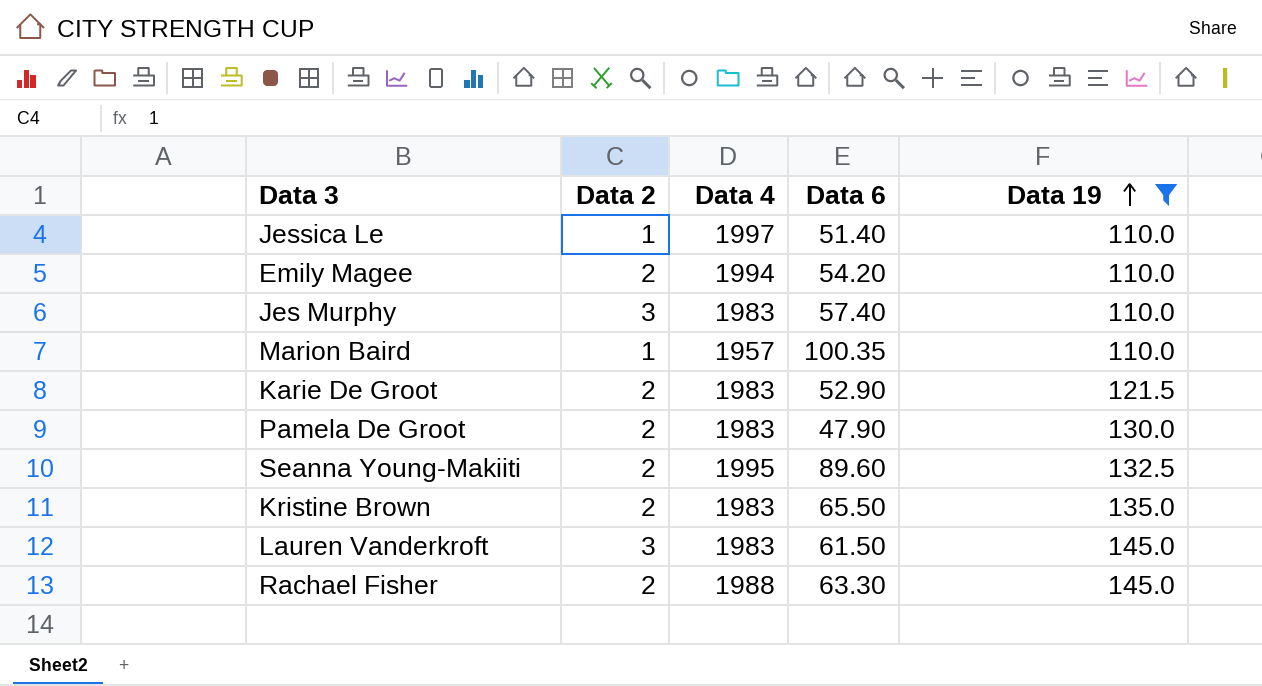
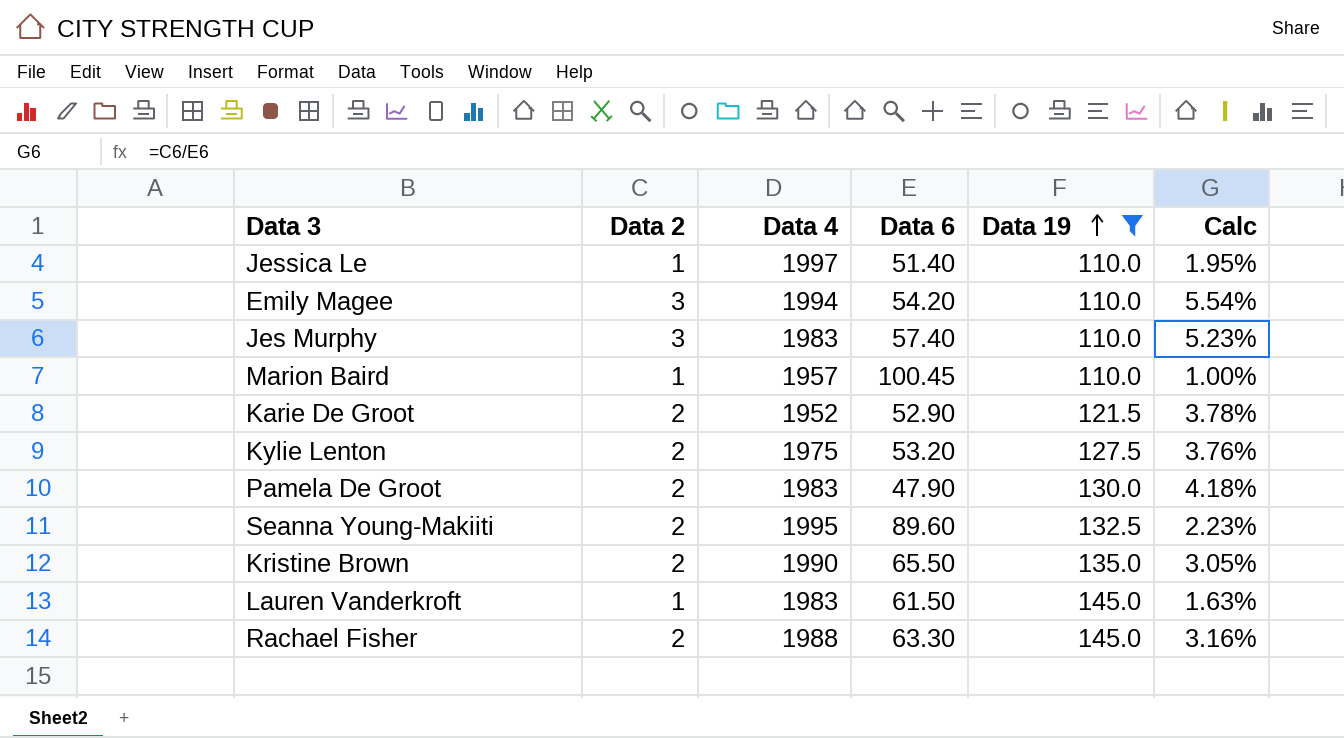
column Calc | formula: none -> [Data 2] / [Data 6]
Emily Magee | Data 2: 2 -> 3
Marion Baird | Data 6: 100.35 -> 100.45
Karie De Groot | Data 4: 1983 -> 1952
row Kylie Lenton: none -> 2 | 1975 | 53.20 | 127.5 | 3.76%
Kristine Brown | Data 4: 1983 -> 1990
Lauren Vanderkroft | Data 2: 3 -> 1

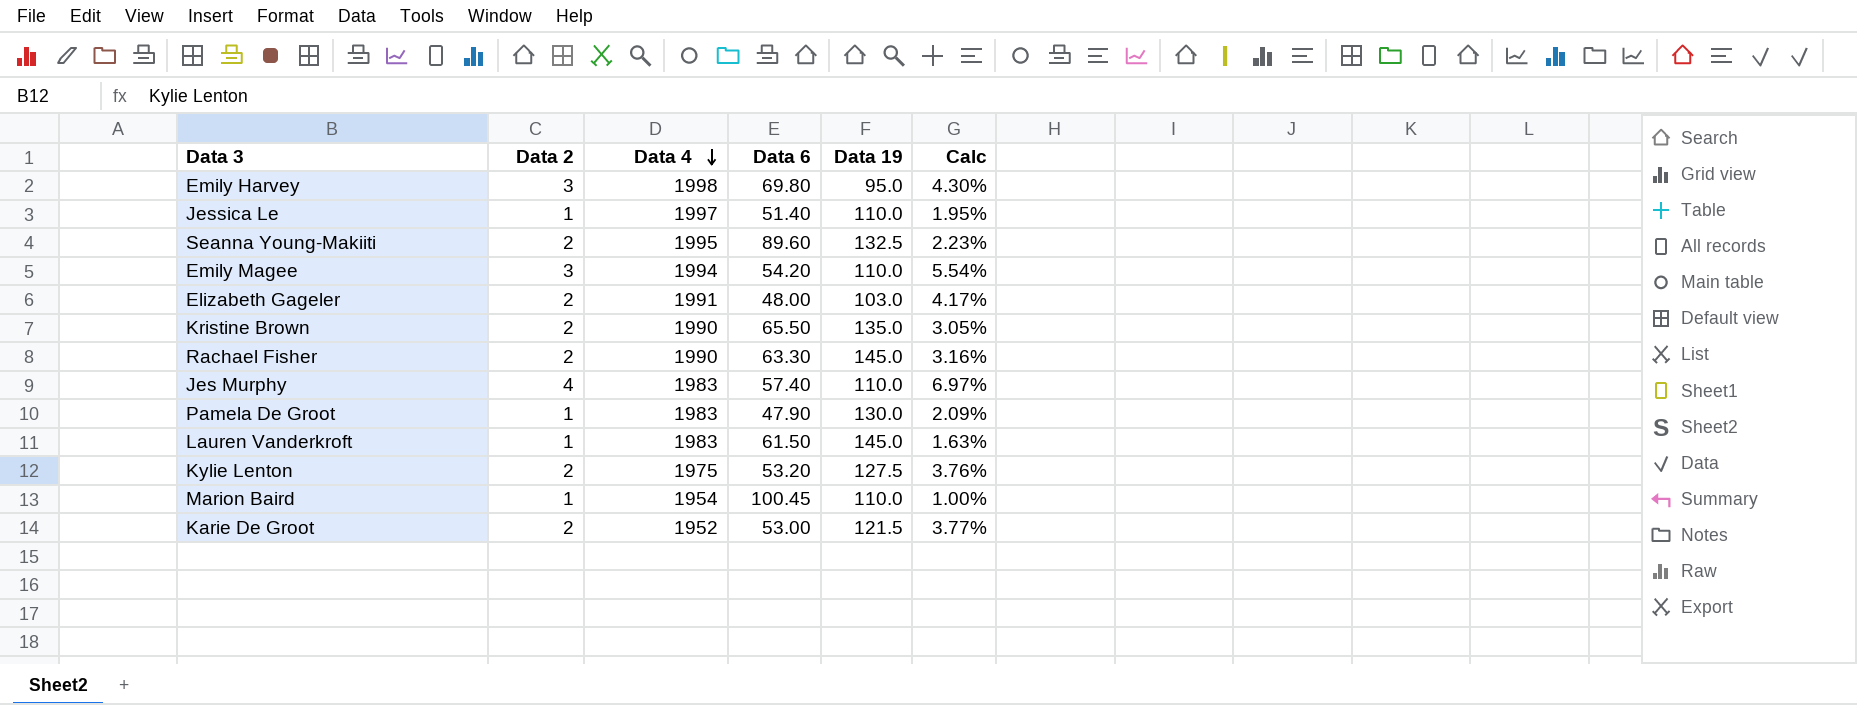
filter: Data 19 >= 110.0 -> none
row order: Data 19 ascending -> Data 4 descending
Rachael Fisher | Data 4: 1988 -> 1990
Jes Murphy | Data 2: 3 -> 4
Jes Murphy | Calc: 5.23% -> 6.97%
Pamela De Groot | Data 2: 2 -> 1
Pamela De Groot | Calc: 4.18% -> 2.09%
Marion Baird | Data 4: 1957 -> 1954
Karie De Groot | Data 6: 52.90 -> 53.00
Karie De Groot | Calc: 3.78% -> 3.77%

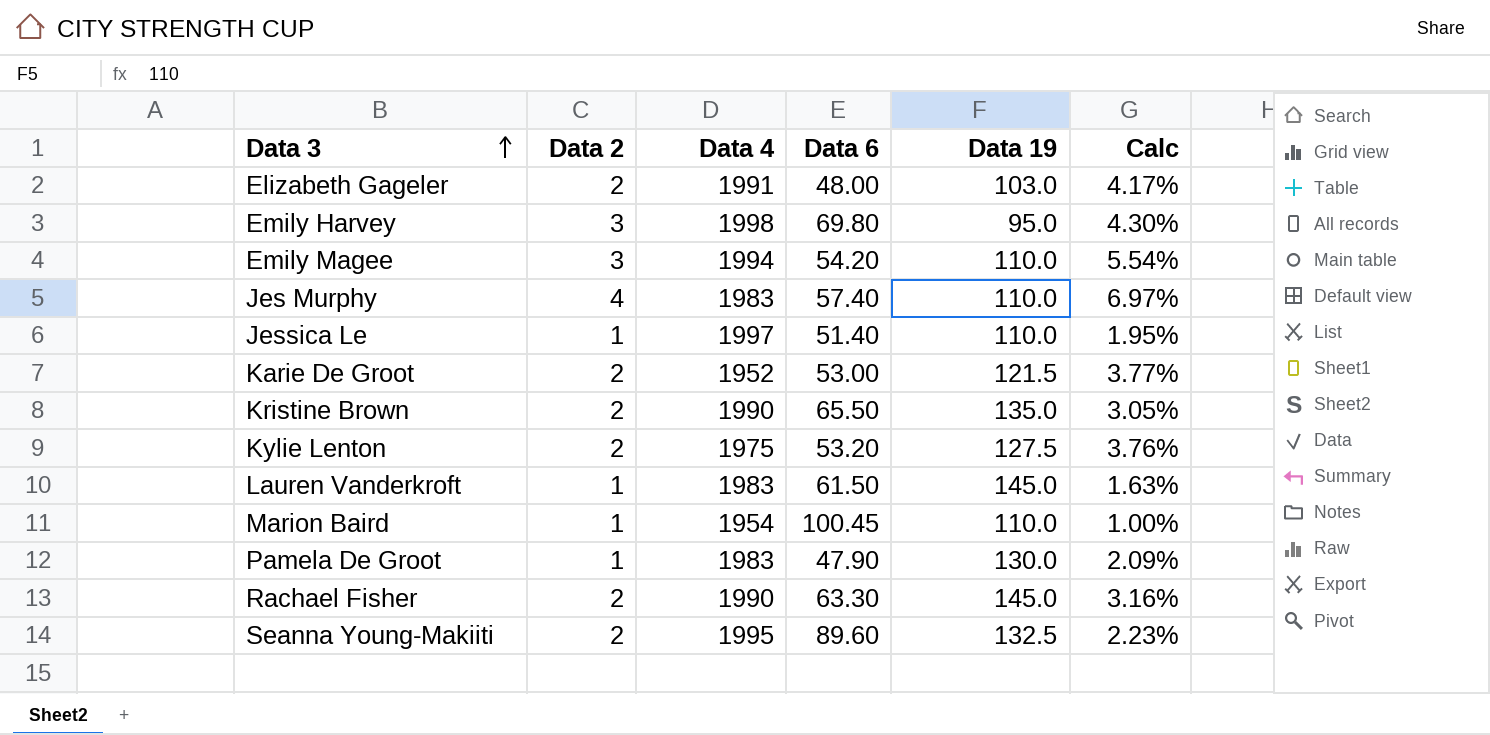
row order: Data 4 descending -> Data 3 ascending

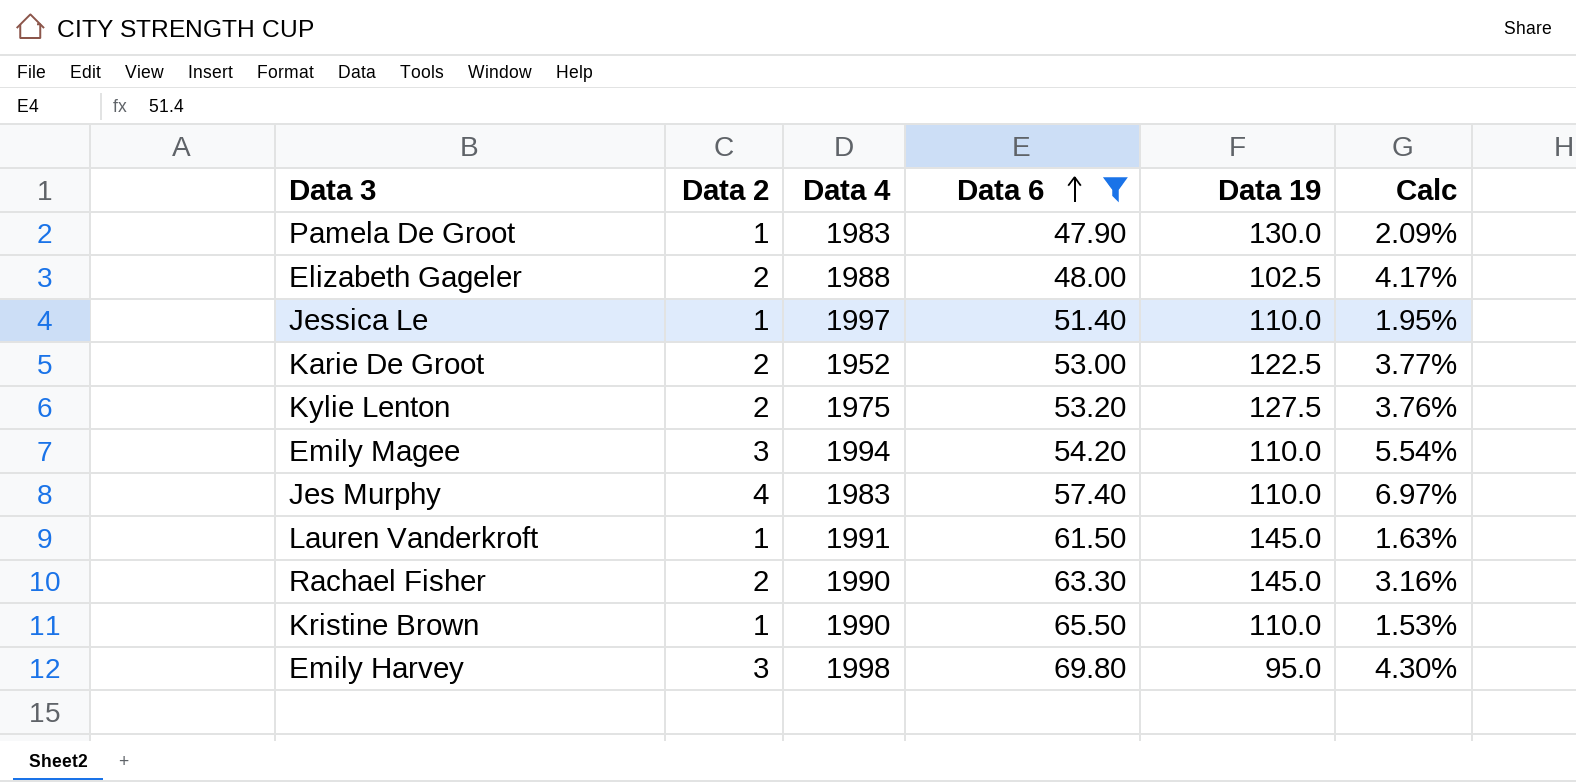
filter: none -> Data 6 <= 69.80
row order: Data 3 ascending -> Data 6 ascending
Elizabeth Gageler | Data 4: 1991 -> 1988
Elizabeth Gageler | Data 19: 103.0 -> 102.5
Karie De Groot | Data 19: 121.5 -> 122.5
Lauren Vanderkroft | Data 4: 1983 -> 1991
Kristine Brown | Data 2: 2 -> 1
Kristine Brown | Data 19: 135.0 -> 110.0
Kristine Brown | Calc: 3.05% -> 1.53%

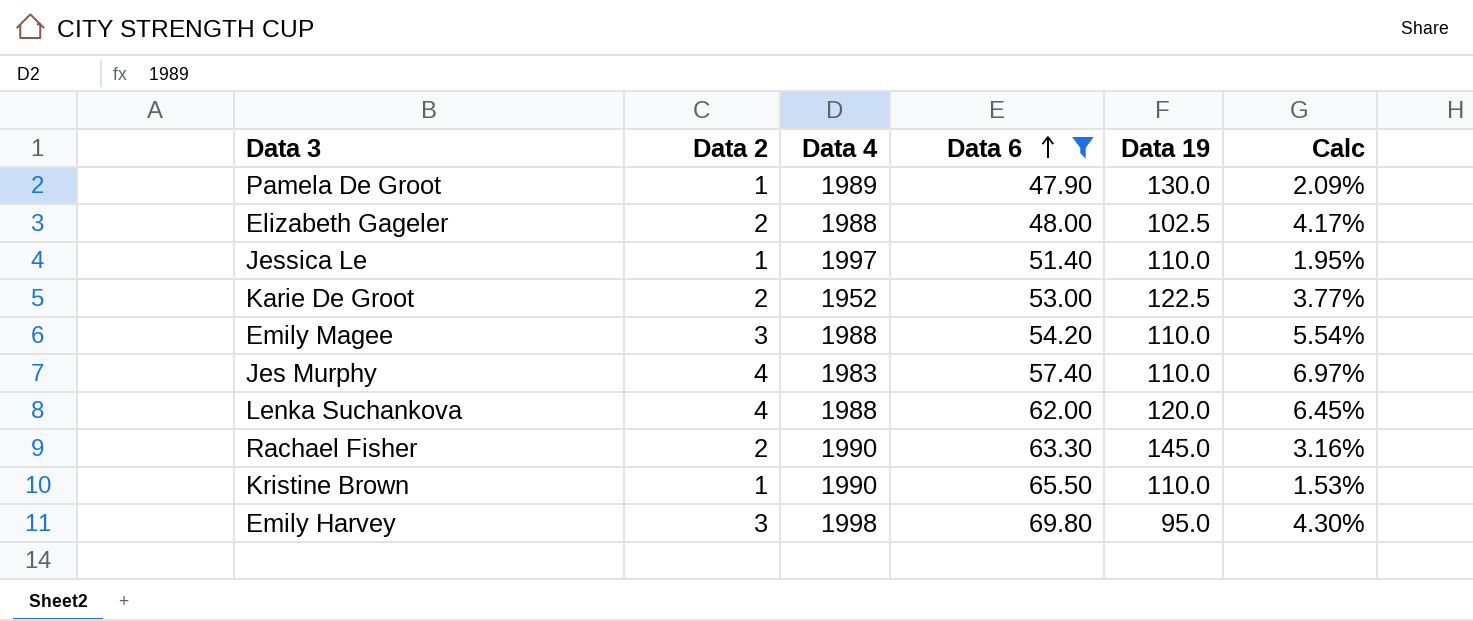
row Kylie Lenton: 2 | 1975 | 53.20 | 127.5 | 3.76% -> none
row Lauren Vanderkroft: 1 | 1991 | 61.50 | 145.0 | 1.63% -> none
Pamela De Groot | Data 4: 1983 -> 1989
Emily Magee | Data 4: 1994 -> 1988
row Lenka Suchankova: none -> 4 | 1988 | 62.00 | 120.0 | 6.45%

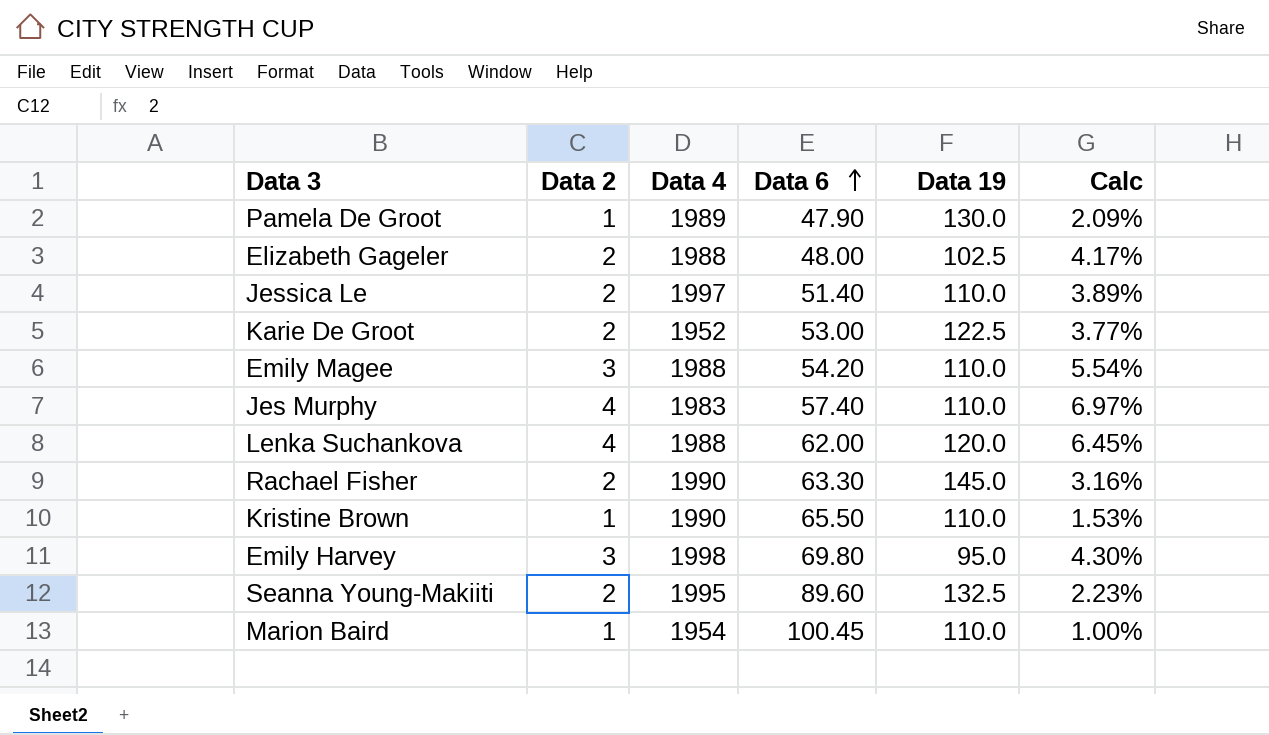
filter: Data 6 <= 69.80 -> none
Jessica Le | Data 2: 1 -> 2
Jessica Le | Calc: 1.95% -> 3.89%

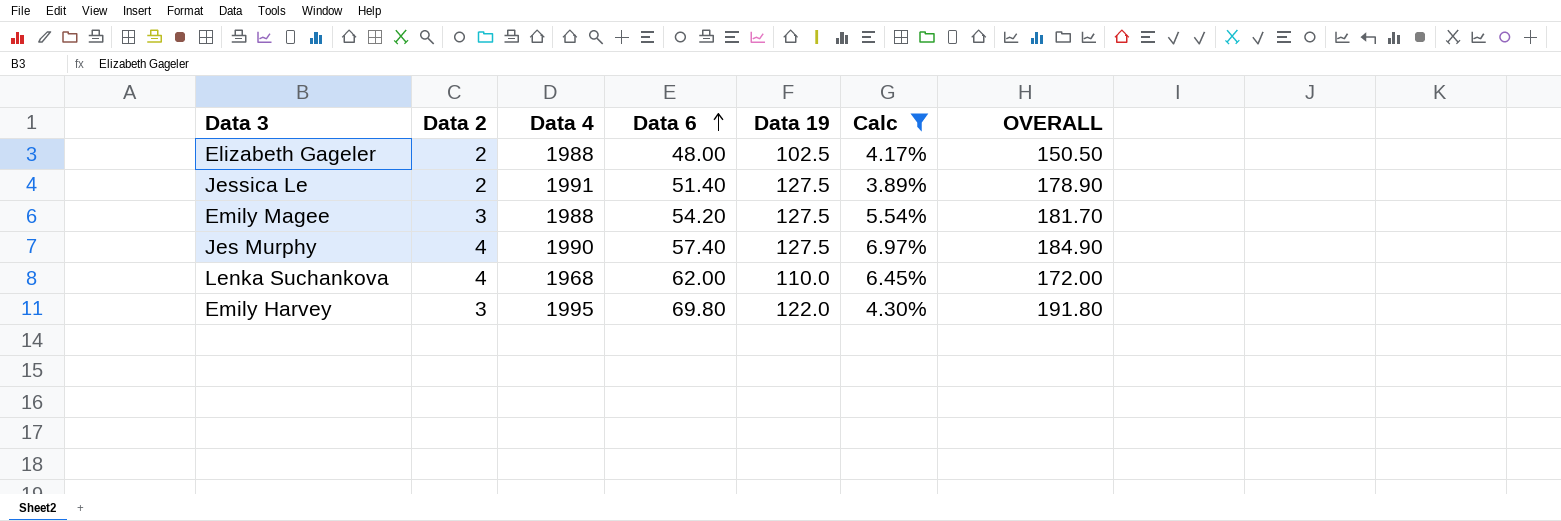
filter: none -> Calc >= 3.89%
column OVERALL | formula: none -> [Data 6] + [Data 19]
Jessica Le | Data 4: 1997 -> 1991
Jessica Le | Data 19: 110.0 -> 127.5
Emily Magee | Data 19: 110.0 -> 127.5
Jes Murphy | Data 4: 1983 -> 1990
Jes Murphy | Data 19: 110.0 -> 127.5
Lenka Suchankova | Data 4: 1988 -> 1968
Lenka Suchankova | Data 19: 120.0 -> 110.0
Emily Harvey | Data 4: 1998 -> 1995
Emily Harvey | Data 19: 95.0 -> 122.0

